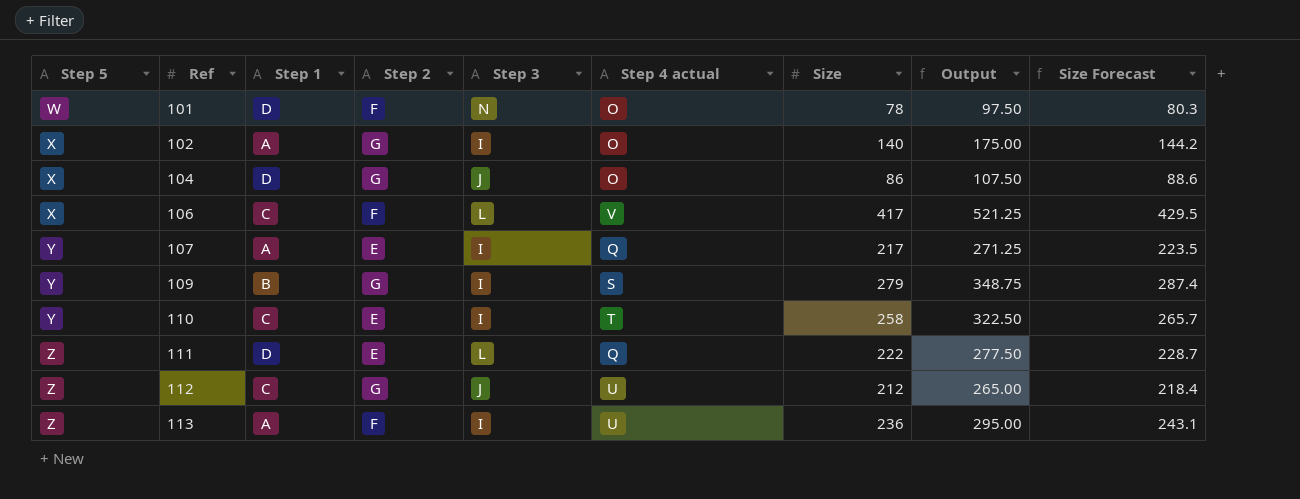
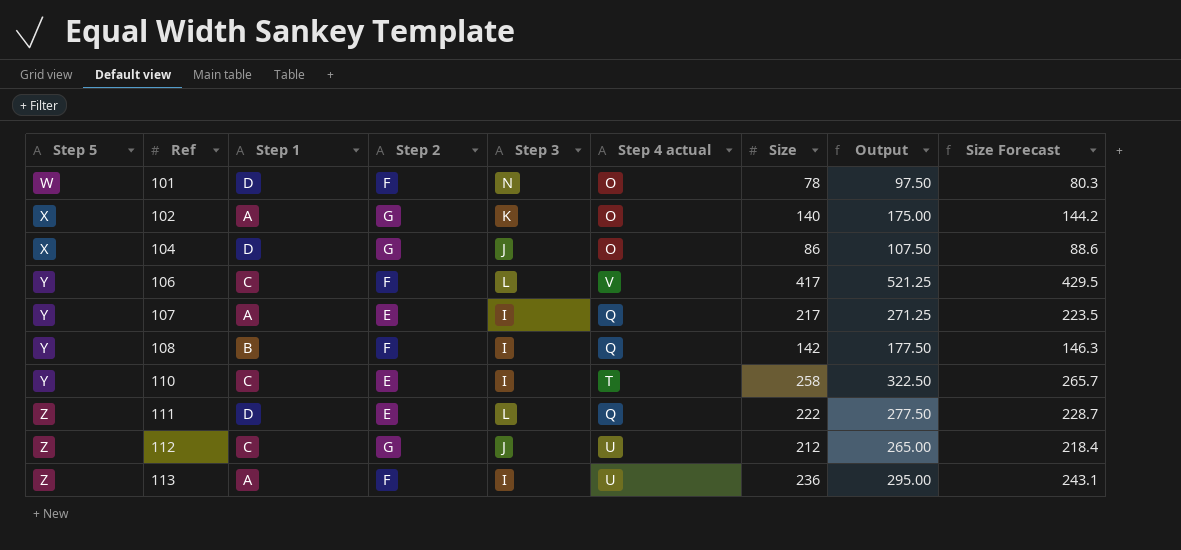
row 109: Y | B | G | I | S | 279 | 348.75 | 287.4 -> none
102 | Step 3: I -> K
106 | Step 5: X -> Y
row 108: none -> Y | B | F | I | Q | 142 | 177.50 | 146.3

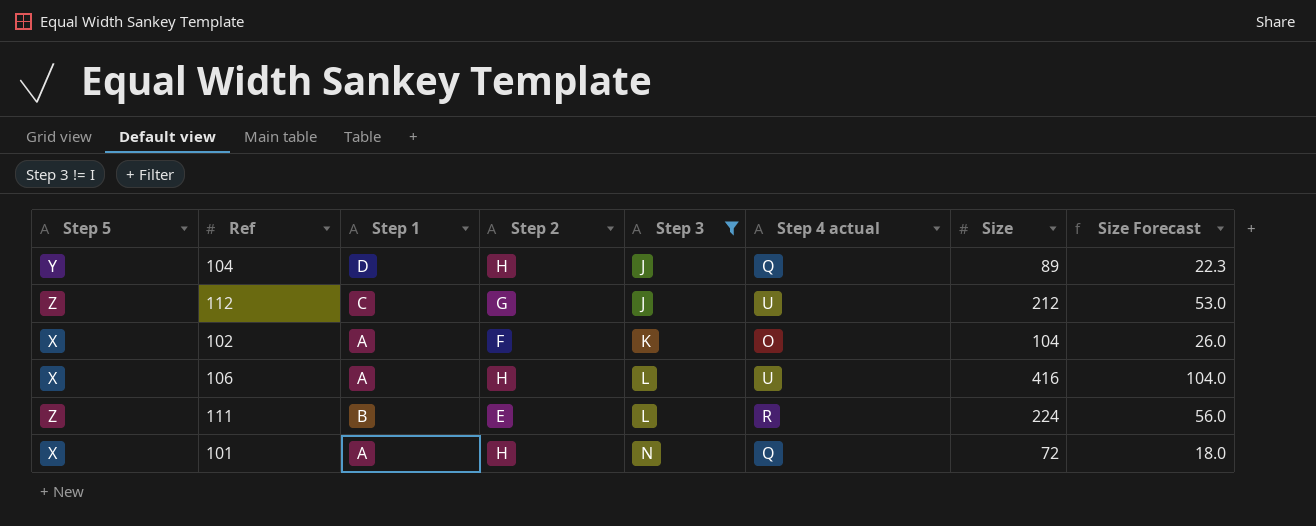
filter: none -> Step 3 != I
row order: Step 5 ascending -> Step 3 ascending
column Output | formula: [Size] * 1.25 -> none
column Size Forecast | formula: [Size] * 1.03 -> [Size] * 0.25
104 | Step 5: X -> Y
104 | Step 2: G -> H
104 | Step 4 actual: O -> Q
104 | Size: 86 -> 89
102 | Step 2: G -> F
102 | Size: 140 -> 104
106 | Step 5: Y -> X
106 | Step 1: C -> A
106 | Step 2: F -> H
106 | Step 4 actual: V -> U
106 | Size: 417 -> 416
111 | Step 1: D -> B
111 | Step 4 actual: Q -> R
111 | Size: 222 -> 224
101 | Step 5: W -> X
101 | Step 1: D -> A
101 | Step 2: F -> H
101 | Step 4 actual: O -> Q
101 | Size: 78 -> 72

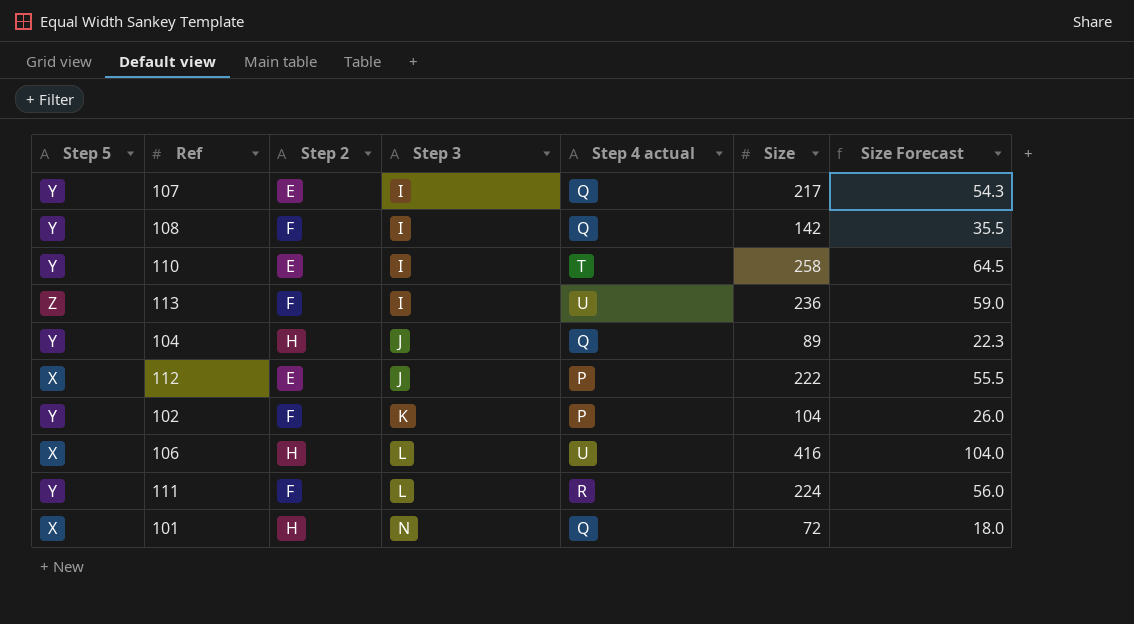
filter: Step 3 != I -> none
column Step 1 | position: 3 -> none
112 | Step 5: Z -> X
112 | Step 2: G -> E
112 | Step 4 actual: U -> P
112 | Size: 212 -> 222
112 | Size Forecast: 53.0 -> 55.5
102 | Step 5: X -> Y
102 | Step 4 actual: O -> P
111 | Step 5: Z -> Y
111 | Step 2: E -> F

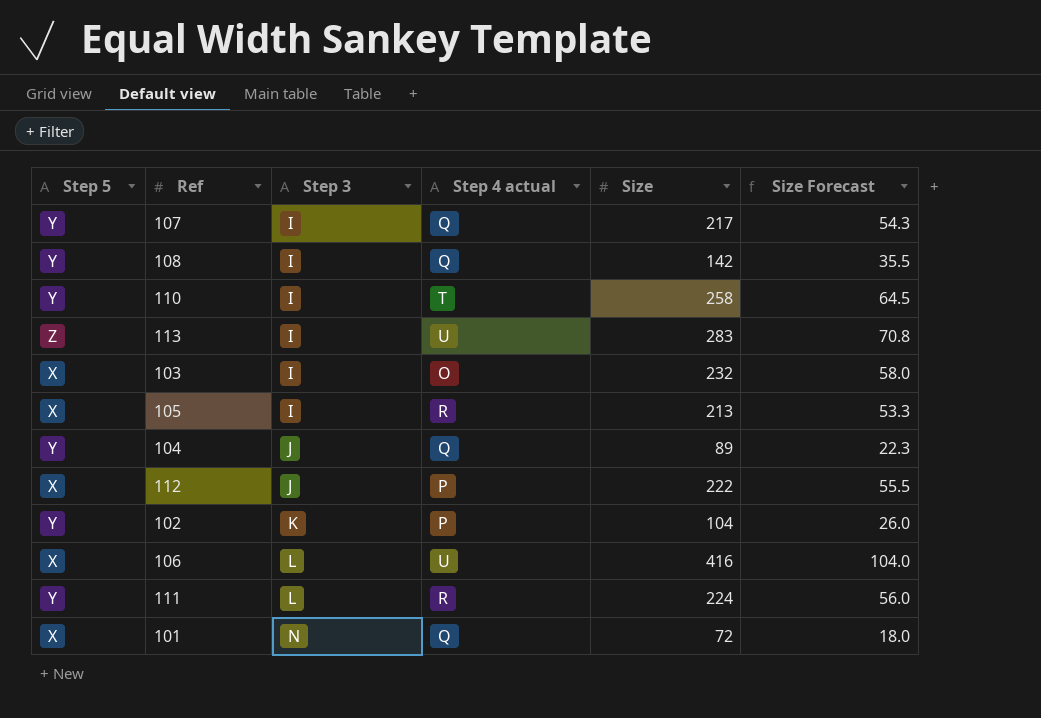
column Step 2 | position: 3 -> none
113 | Size: 236 -> 283
113 | Size Forecast: 59.0 -> 70.8
row 103: none -> X | I | O | 232 | 58.0
row 105: none -> X | I | R | 213 | 53.3

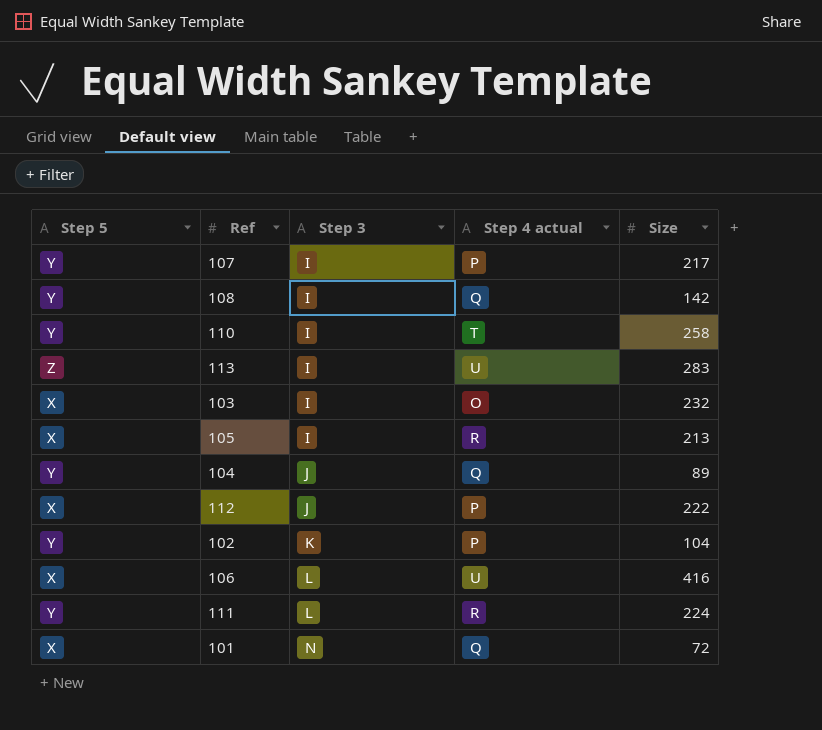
column Size Forecast | formula: [Size] * 0.25 -> none
107 | Step 4 actual: Q -> P

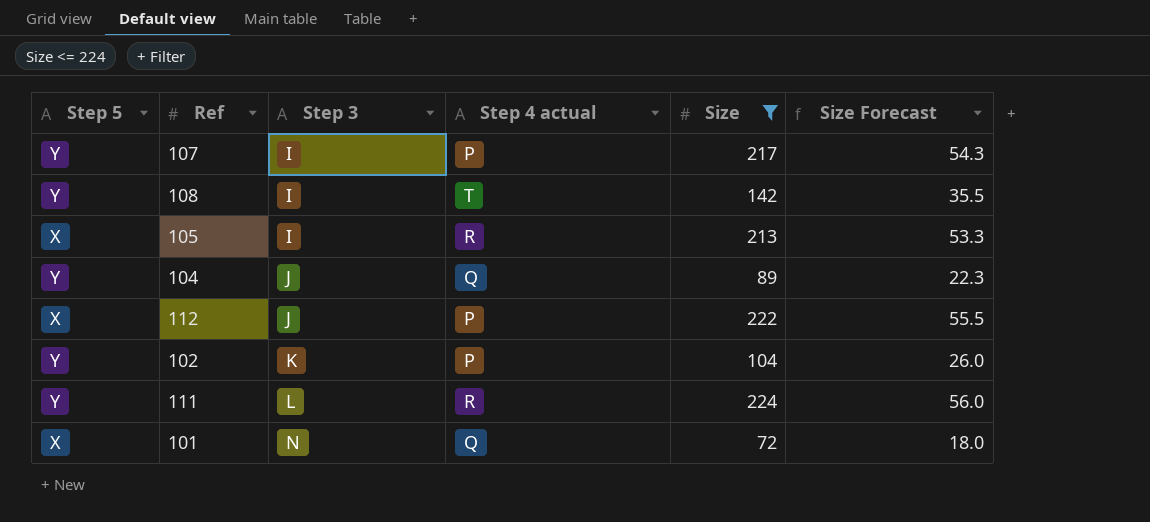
filter: none -> Size <= 224
column Size Forecast | formula: none -> [Size] * 0.25
108 | Step 4 actual: Q -> T

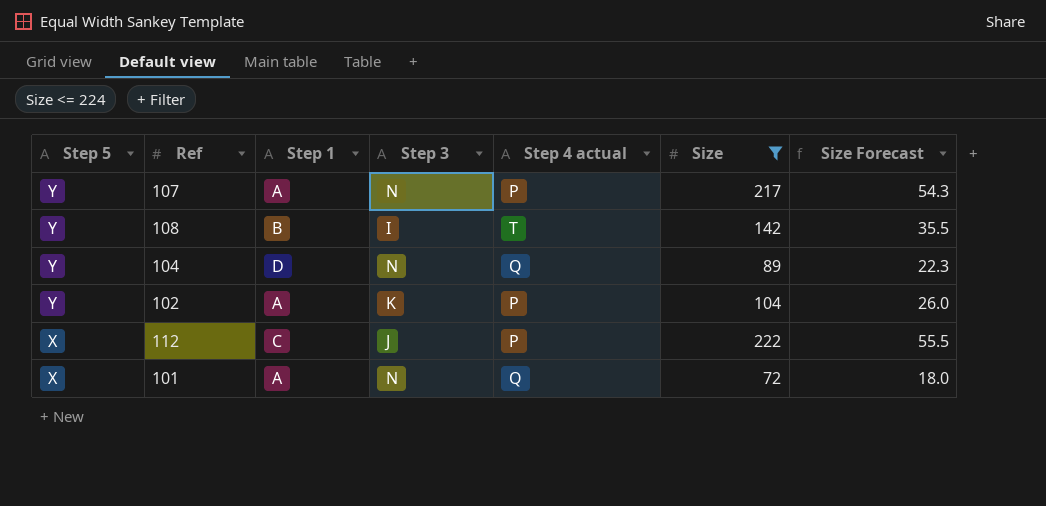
row order: Step 3 ascending -> Step 5 descending
column Step 1 | position: none -> 3
row 105: X | I | R | 213 | 53.3 -> none
row 111: Y | L | R | 224 | 56.0 -> none
107 | Step 3: I -> N
104 | Step 3: J -> N

